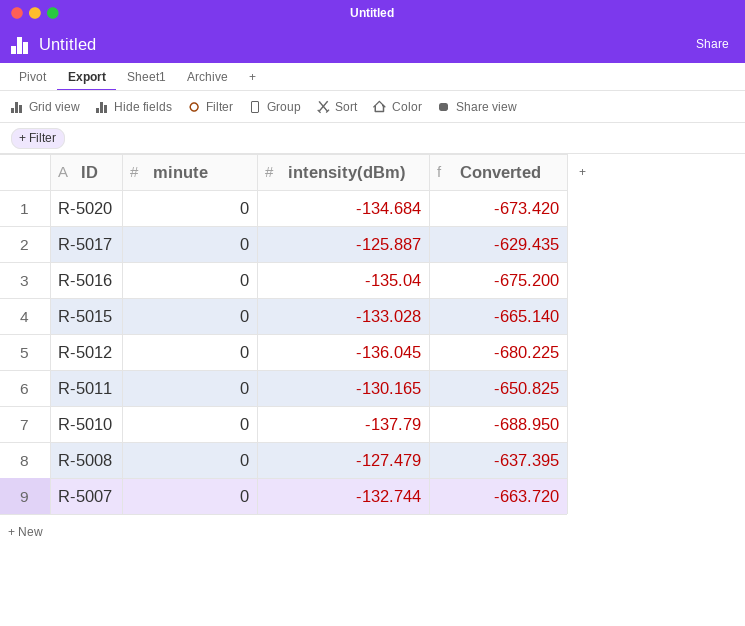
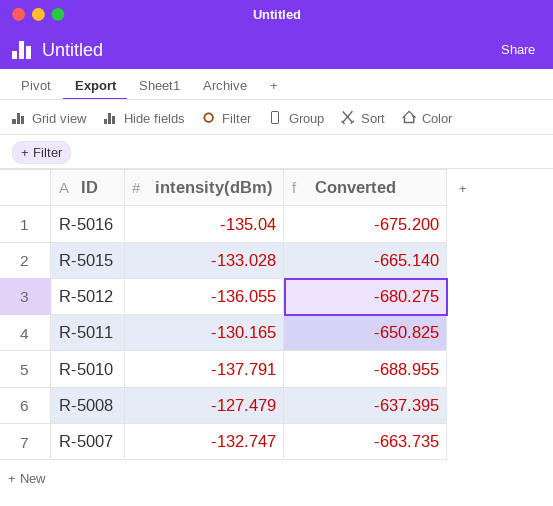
column minute | position: 2 -> none
row R-5020: 0 | -134.684 | -673.420 -> none
row R-5017: 0 | -125.887 | -629.435 -> none
R-5012 | intensity(dBm): -136.045 -> -136.055
R-5012 | Converted: -680.225 -> -680.275
R-5010 | intensity(dBm): -137.79 -> -137.791
R-5010 | Converted: -688.950 -> -688.955
R-5007 | intensity(dBm): -132.744 -> -132.747
R-5007 | Converted: -663.720 -> -663.735

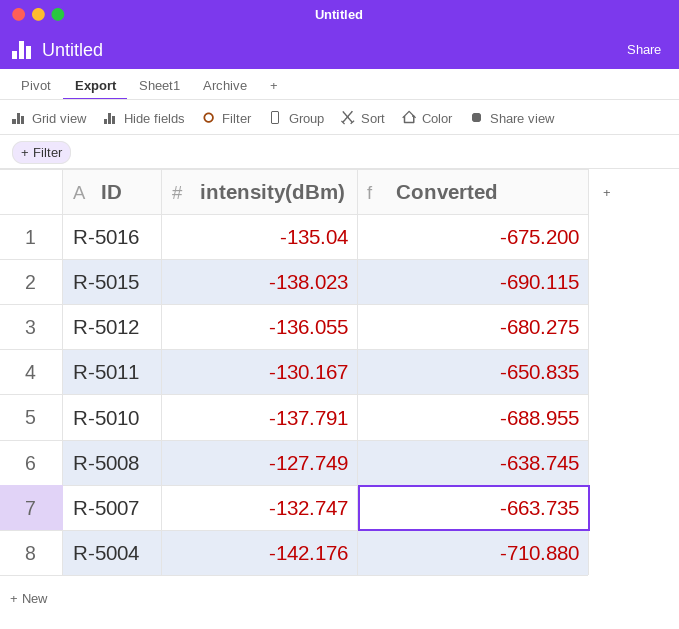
R-5015 | intensity(dBm): -133.028 -> -138.023
R-5015 | Converted: -665.140 -> -690.115
R-5011 | intensity(dBm): -130.165 -> -130.167
R-5011 | Converted: -650.825 -> -650.835
R-5008 | intensity(dBm): -127.479 -> -127.749
R-5008 | Converted: -637.395 -> -638.745
row R-5004: none -> -142.176 | -710.880

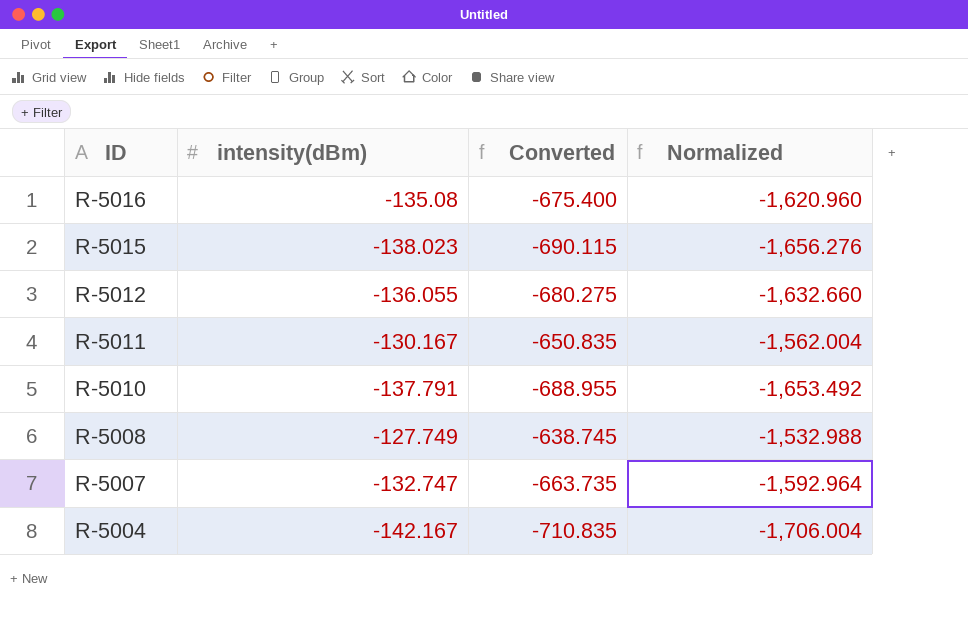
column Normalized | formula: none -> [intensity(dBm)] * 12
R-5016 | intensity(dBm): -135.04 -> -135.08
R-5016 | Converted: -675.200 -> -675.400
R-5004 | intensity(dBm): -142.176 -> -142.167
R-5004 | Converted: -710.880 -> -710.835

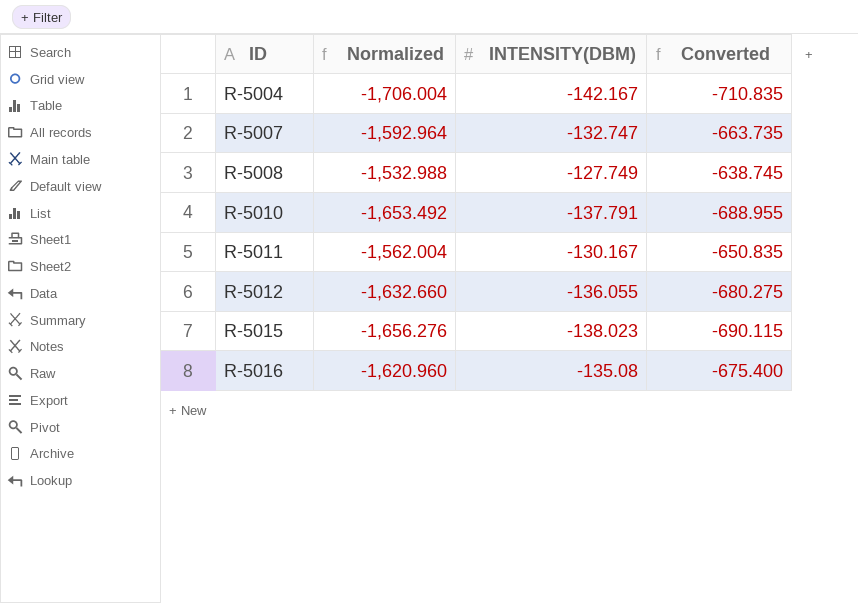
row order: ID descending -> ID ascending
column Normalized | position: 4 -> 2
column name: intensity(dBm) -> INTENSITY(DBM)

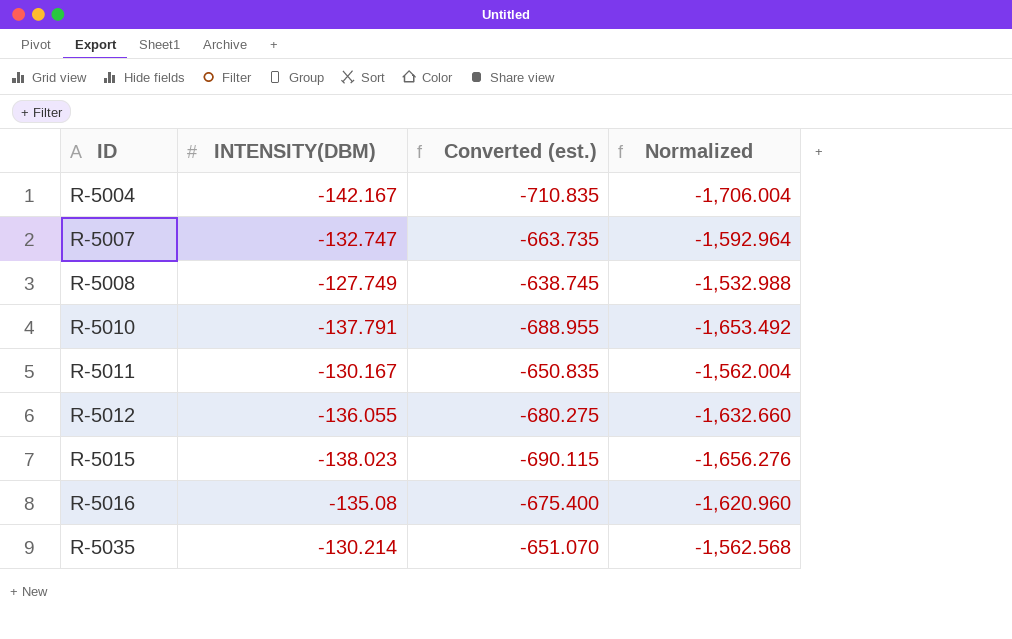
column name: Converted -> Converted (est.)
column Normalized | position: 2 -> 4
row R-5035: none -> -130.214 | -651.070 | -1,562.568

